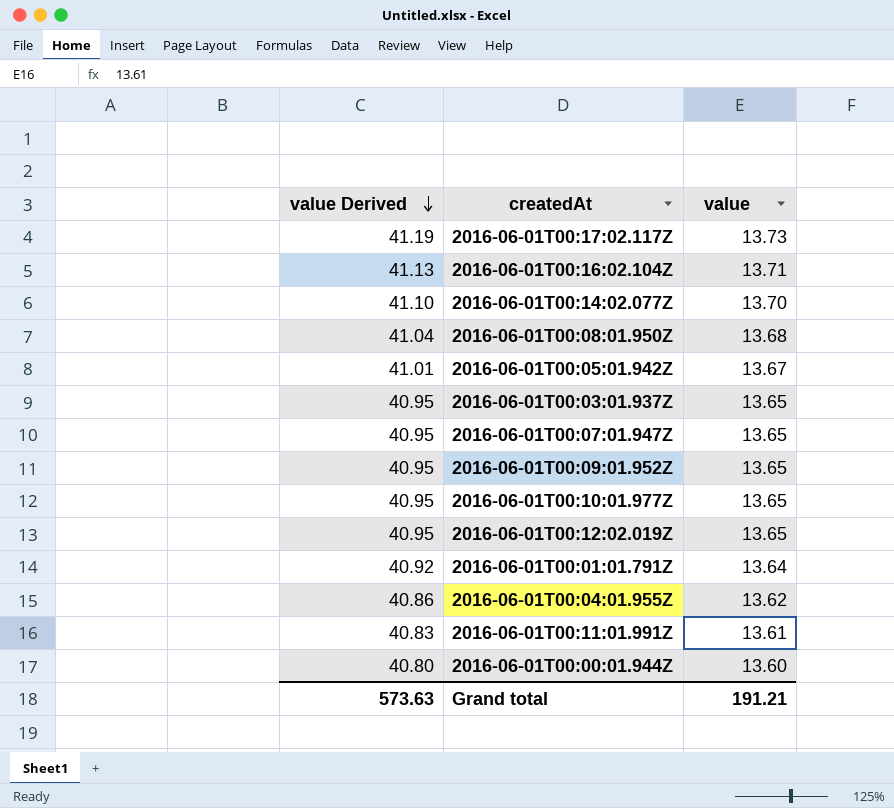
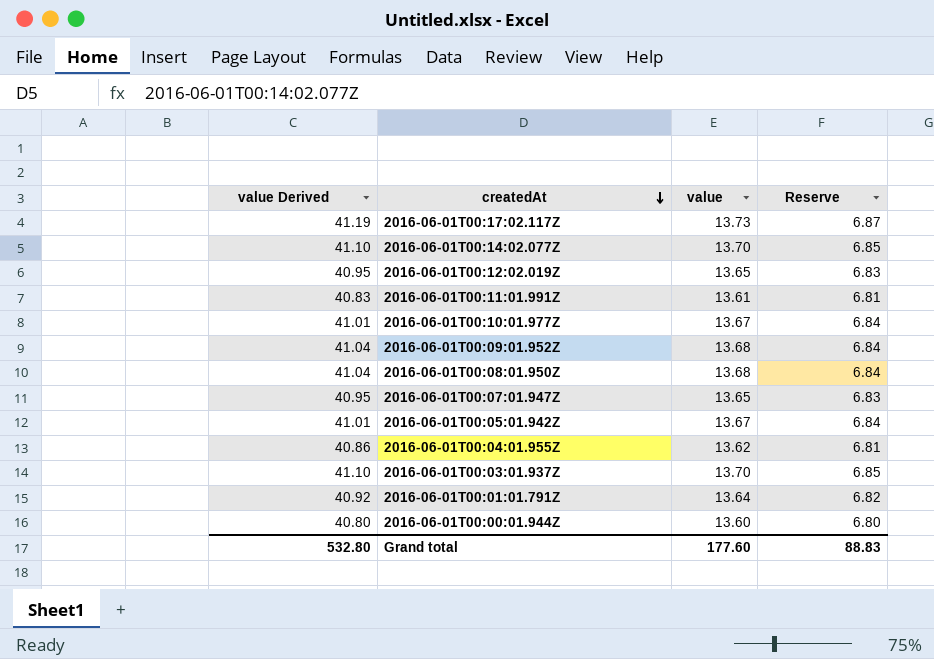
row order: value Derived descending -> createdAt descending
column Reserve | formula: none -> [value] * 0.5
row 2016-06-01T00:16:02.104Z: 41.13 | 13.71 -> none
2016-06-01T00:10:01.977Z | value Derived: 40.95 -> 41.01
2016-06-01T00:10:01.977Z | value: 13.65 -> 13.67
2016-06-01T00:09:01.952Z | value Derived: 40.95 -> 41.04
2016-06-01T00:09:01.952Z | value: 13.65 -> 13.68
2016-06-01T00:03:01.937Z | value Derived: 40.95 -> 41.10
2016-06-01T00:03:01.937Z | value: 13.65 -> 13.70
Grand total | value Derived: 573.63 -> 532.80
Grand total | value: 191.21 -> 177.60

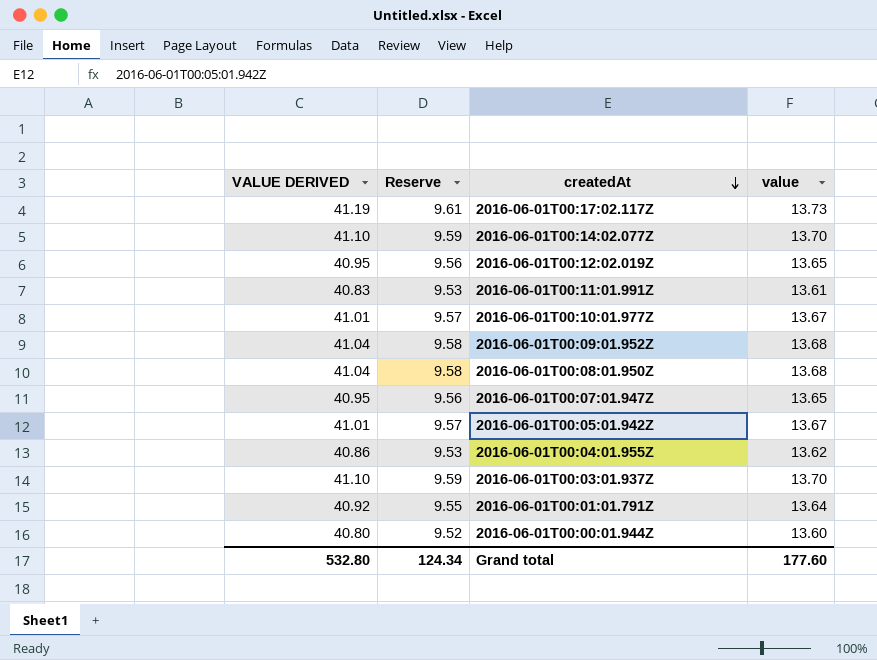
column name: value Derived -> VALUE DERIVED
column Reserve | formula: [value] * 0.5 -> [value] * 0.7
column Reserve | position: 4 -> 2
Grand total | Reserve: 88.83 -> 124.34

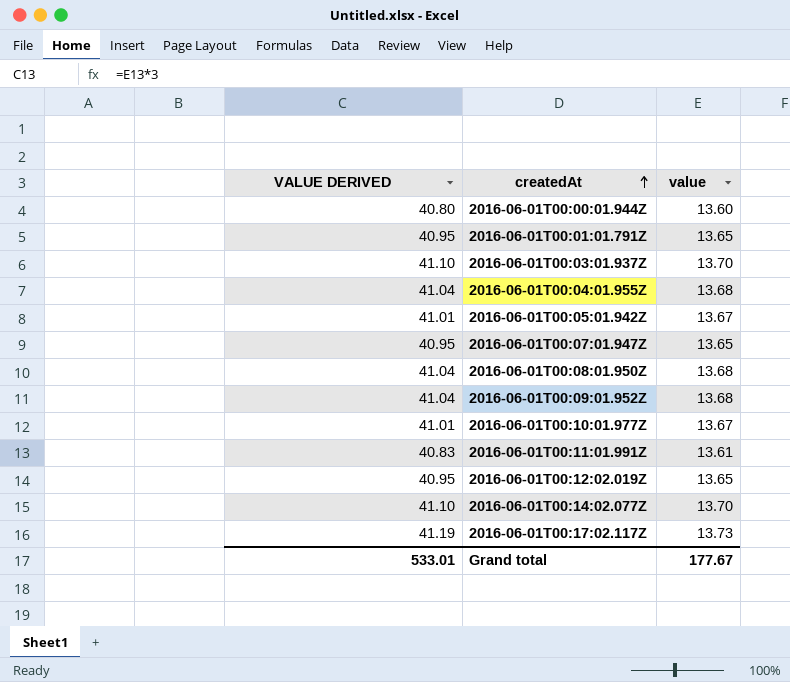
row order: createdAt descending -> createdAt ascending
column Reserve | formula: [value] * 0.7 -> none
2016-06-01T00:01:01.791Z | VALUE DERIVED: 40.92 -> 40.95
2016-06-01T00:01:01.791Z | value: 13.64 -> 13.65
2016-06-01T00:04:01.955Z | VALUE DERIVED: 40.86 -> 41.04
2016-06-01T00:04:01.955Z | value: 13.62 -> 13.68
Grand total | VALUE DERIVED: 532.80 -> 533.01
Grand total | value: 177.60 -> 177.67

